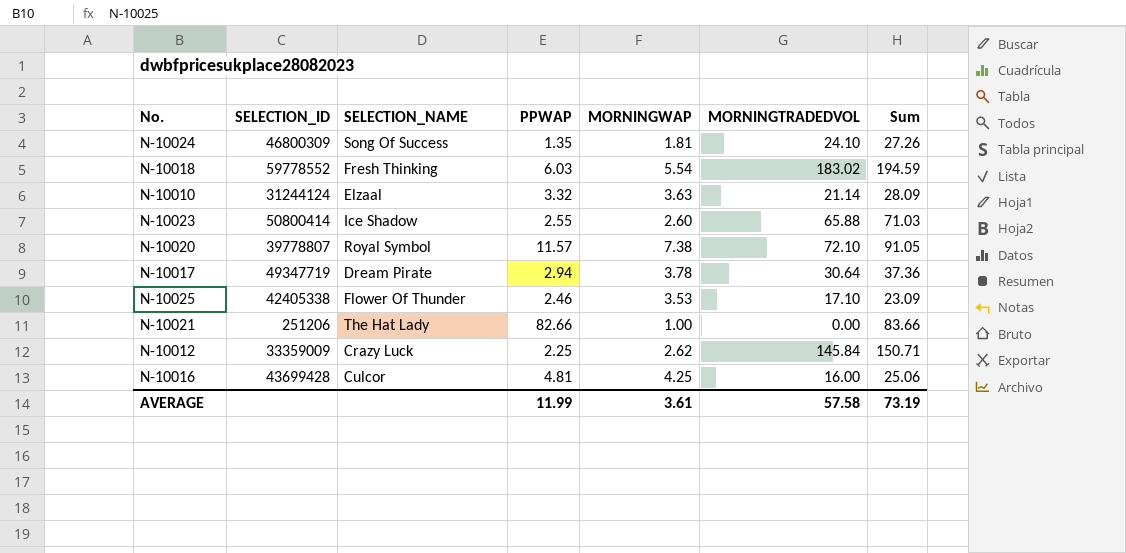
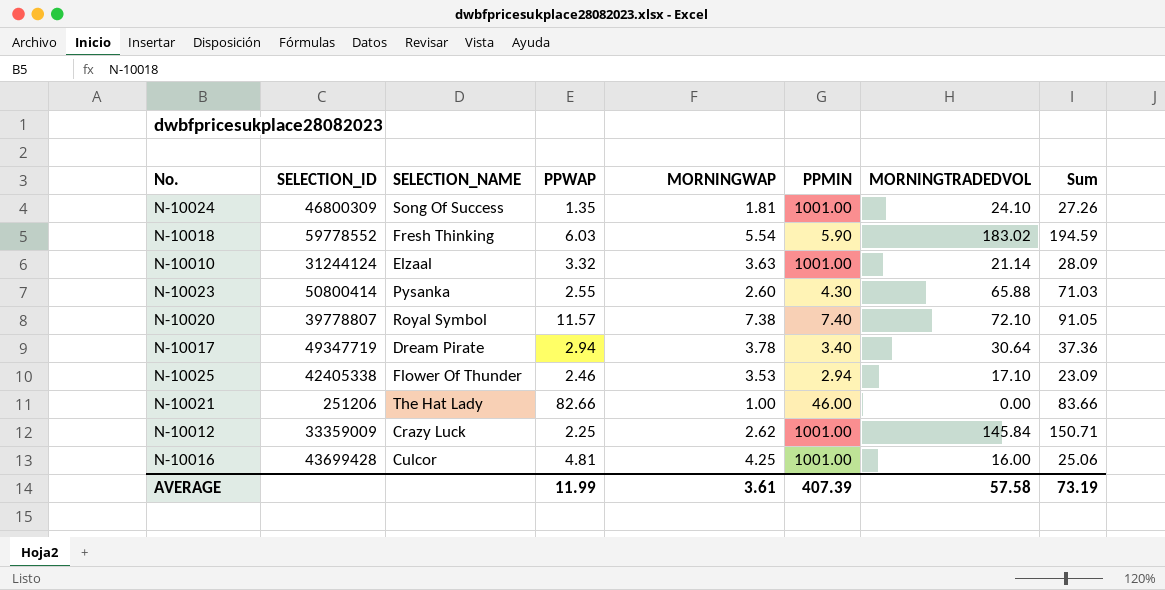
column PPMIN | position: none -> 6
N-10023 | SELECTION_NAME: Ice Shadow -> Pysanka

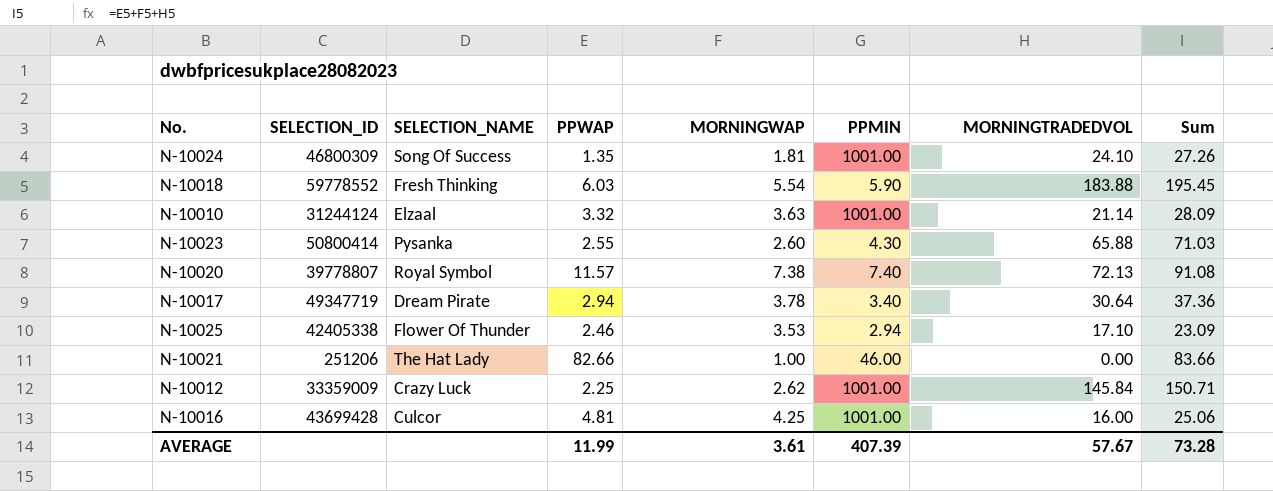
N-10018 | MORNINGTRADEDVOL: 183.02 -> 183.88
N-10018 | Sum: 194.59 -> 195.45
N-10020 | MORNINGTRADEDVOL: 72.10 -> 72.13
N-10020 | Sum: 91.05 -> 91.08
AVERAGE | MORNINGTRADEDVOL: 57.58 -> 57.67
AVERAGE | Sum: 73.19 -> 73.28

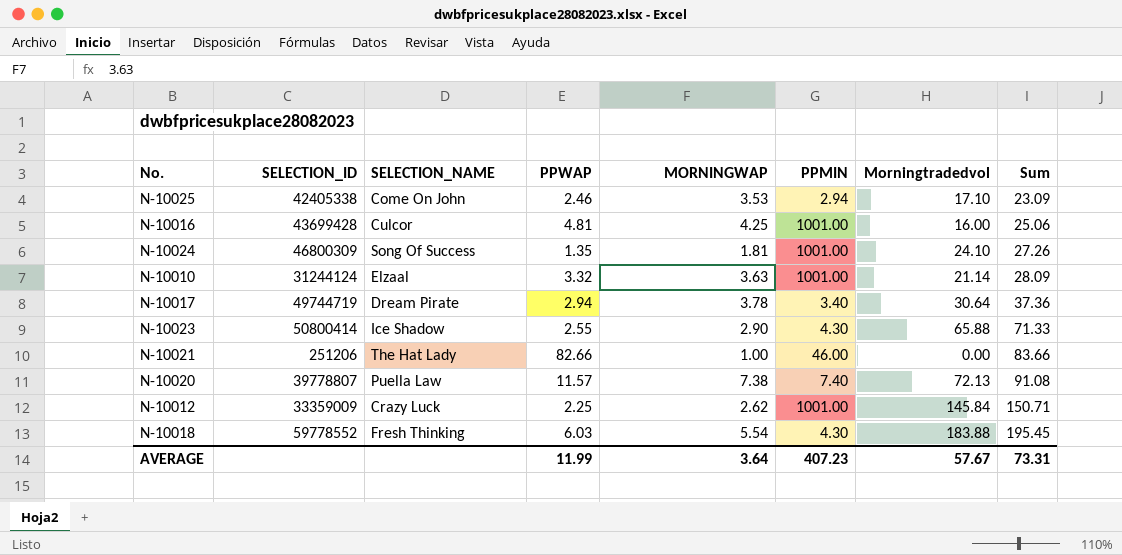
row order: none -> Sum ascending
column name: MORNINGTRADEDVOL -> Morningtradedvol
N-10025 | SELECTION_NAME: Flower Of Thunder -> Come On John
N-10017 | SELECTION_ID: 49347719 -> 49744719
N-10023 | SELECTION_NAME: Pysanka -> Ice Shadow
N-10023 | MORNINGWAP: 2.60 -> 2.90
N-10023 | Sum: 71.03 -> 71.33
N-10020 | SELECTION_NAME: Royal Symbol -> Puella Law
N-10018 | PPMIN: 5.90 -> 4.30
AVERAGE | MORNINGWAP: 3.61 -> 3.64
AVERAGE | PPMIN: 407.39 -> 407.23
AVERAGE | Sum: 73.28 -> 73.31

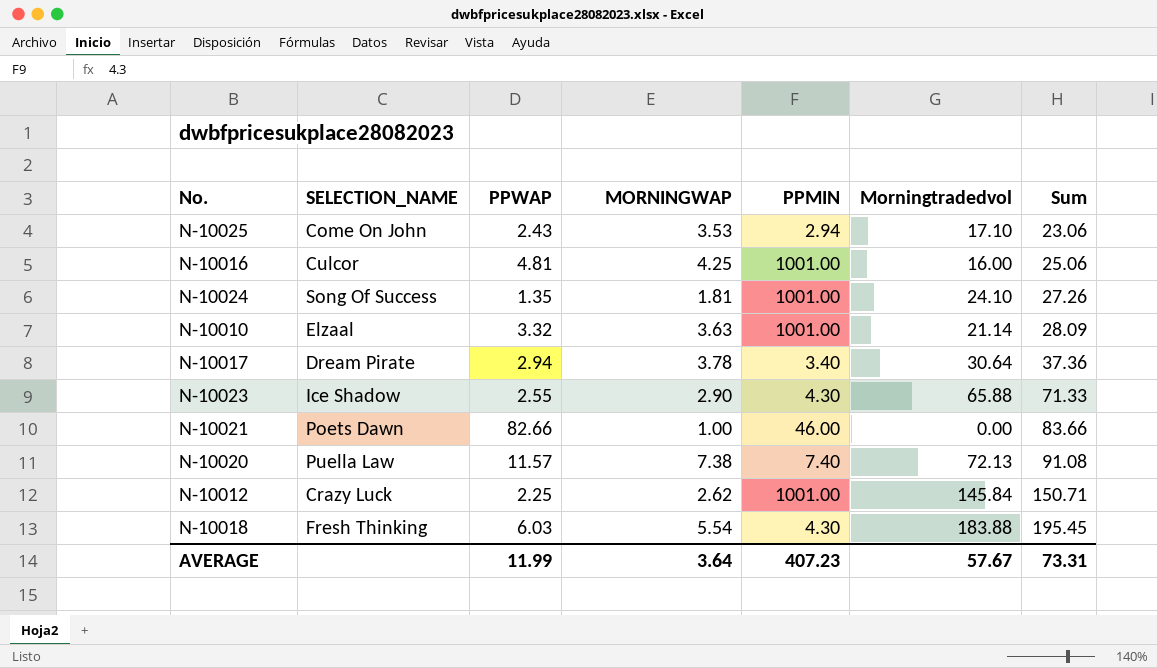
column SELECTION_ID | position: 2 -> none
N-10025 | PPWAP: 2.46 -> 2.43
N-10025 | Sum: 23.09 -> 23.06
N-10021 | SELECTION_NAME: The Hat Lady -> Poets Dawn

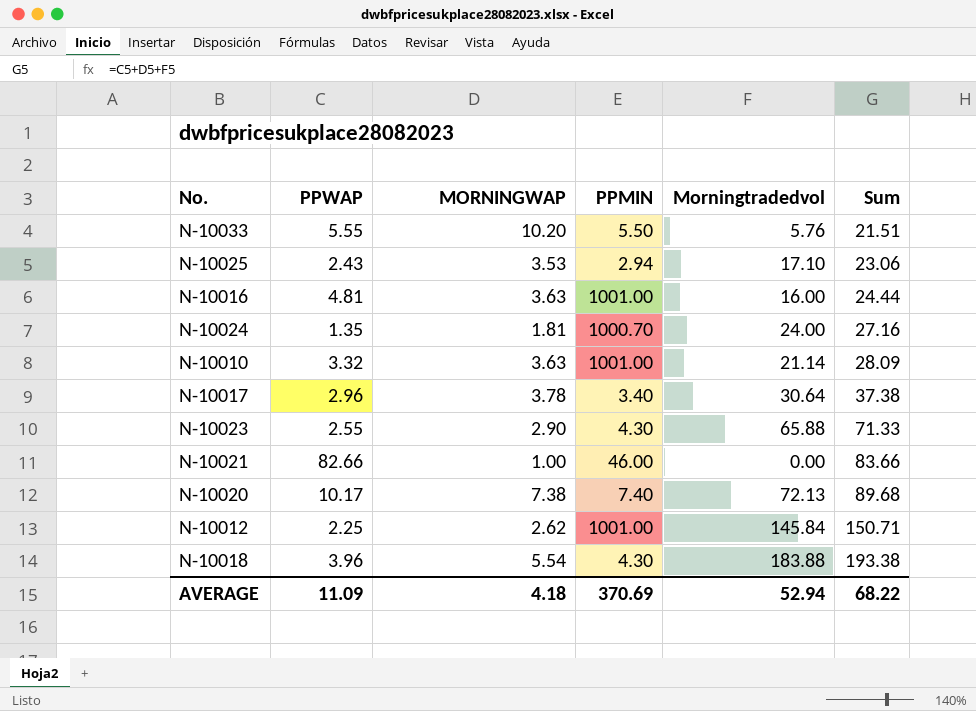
column SELECTION_NAME | position: 2 -> none
row N-10033: none -> 5.55 | 10.20 | 5.50 | 5.76 | 21.51
N-10016 | MORNINGWAP: 4.25 -> 3.63
N-10016 | Sum: 25.06 -> 24.44
N-10024 | PPMIN: 1001.00 -> 1000.70
N-10024 | Morningtradedvol: 24.10 -> 24.00
N-10024 | Sum: 27.26 -> 27.16
N-10017 | PPWAP: 2.94 -> 2.96
N-10017 | Sum: 37.36 -> 37.38
N-10020 | PPWAP: 11.57 -> 10.17
N-10020 | Sum: 91.08 -> 89.68
N-10018 | PPWAP: 6.03 -> 3.96
N-10018 | Sum: 195.45 -> 193.38
AVERAGE | PPWAP: 11.99 -> 11.09
AVERAGE | MORNINGWAP: 3.64 -> 4.18
AVERAGE | PPMIN: 407.23 -> 370.69
AVERAGE | Morningtradedvol: 57.67 -> 52.94
AVERAGE | Sum: 73.31 -> 68.22

